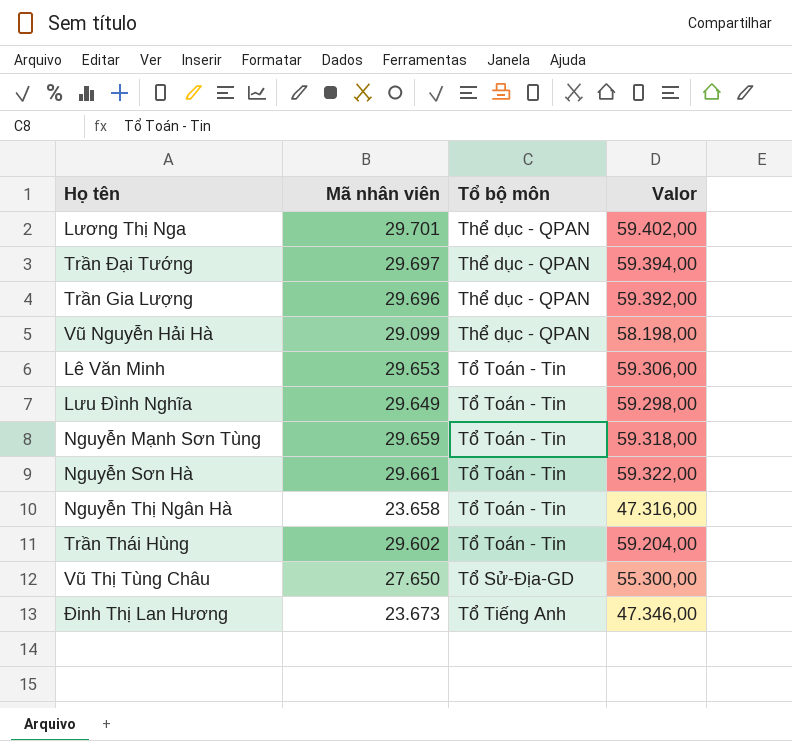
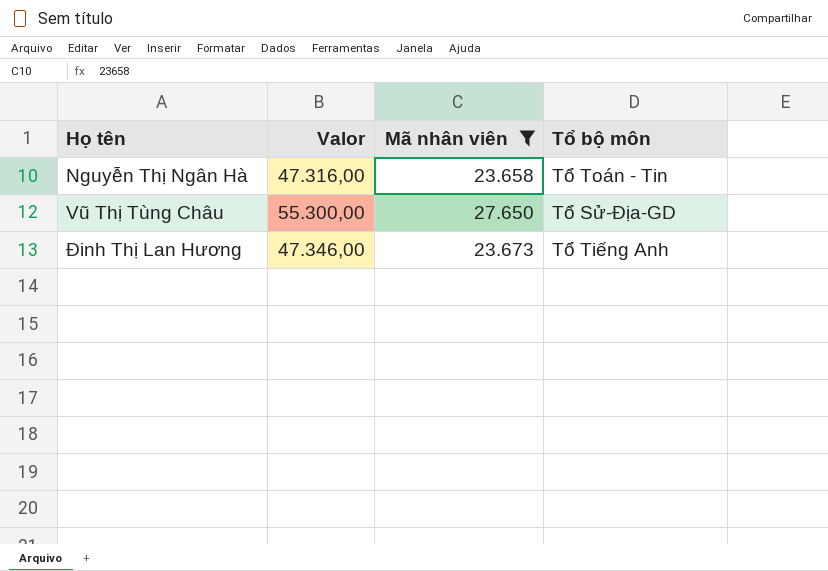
filter: none -> Mã nhân viên <= 27.650
column Valor | position: 4 -> 2

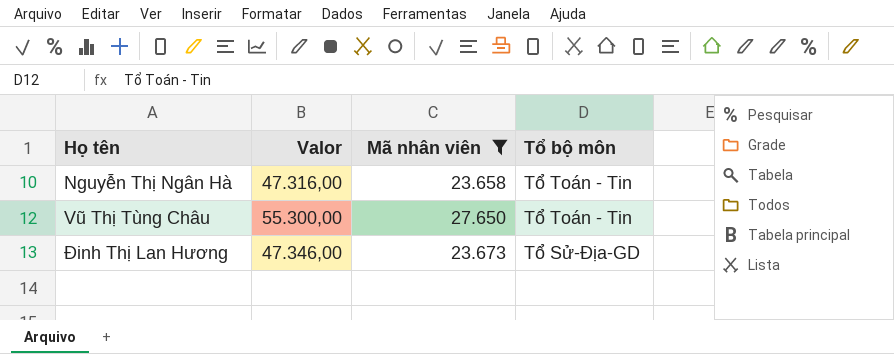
Vũ Thị Tùng Châu | Tổ bộ môn: Tổ Sử-Địa-GD -> Tổ Toán - Tin
Đinh Thị Lan Hương | Tổ bộ môn: Tổ Tiếng Anh -> Tổ Sử-Địa-GD

